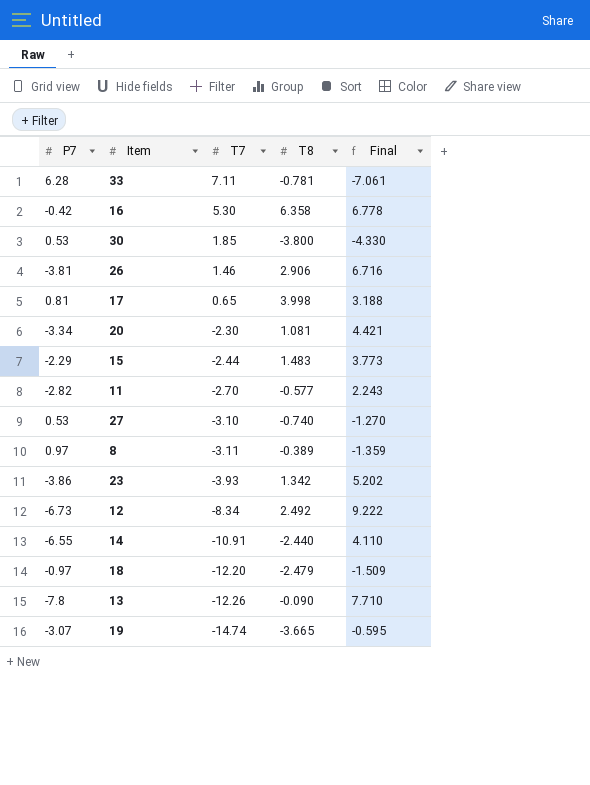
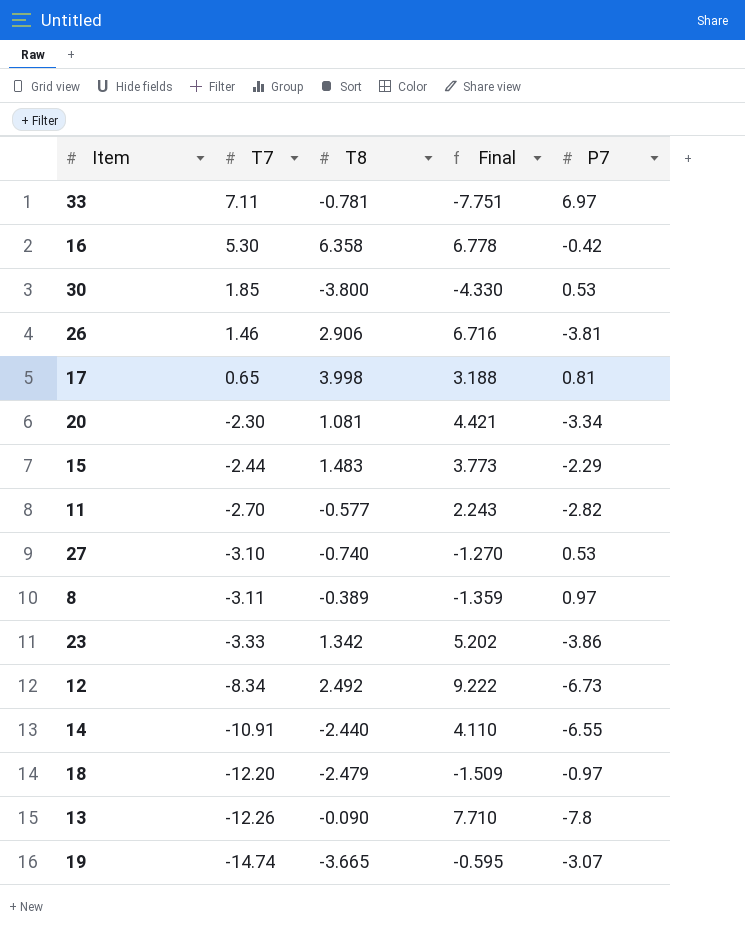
column P7 | position: 1 -> 5
33 | Final: -7.061 -> -7.751
33 | P7: 6.28 -> 6.97
23 | T7: -3.93 -> -3.33

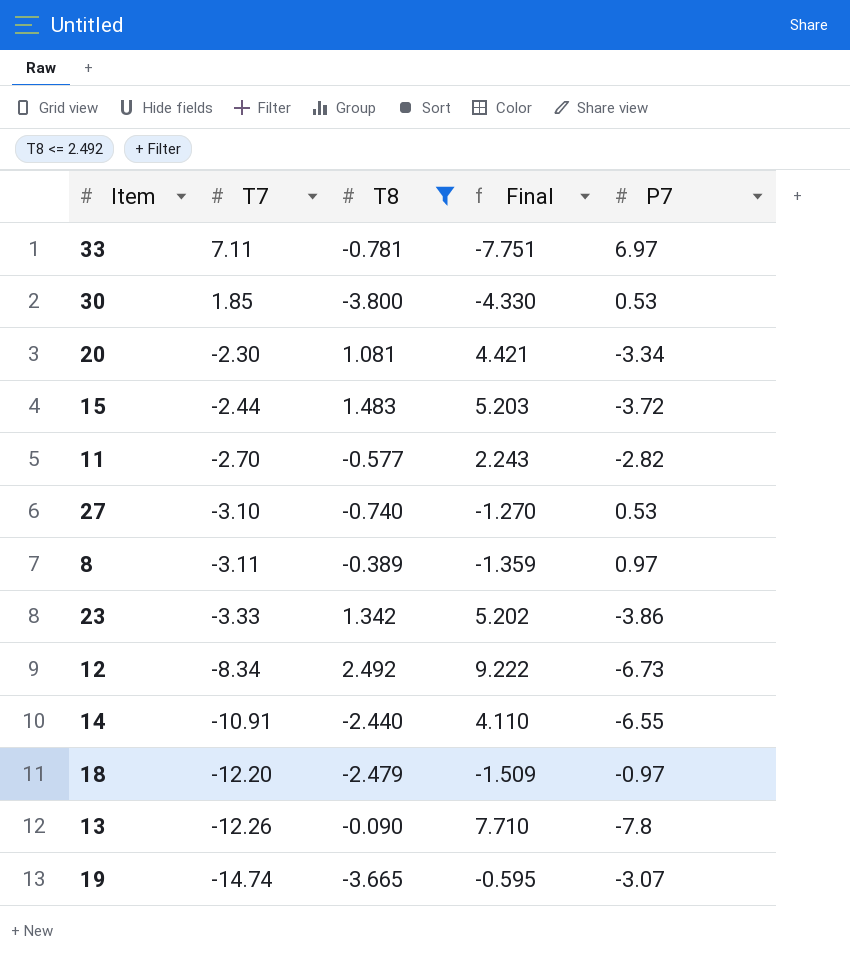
filter: none -> T8 <= 2.492
15 | Final: 3.773 -> 5.203
15 | P7: -2.29 -> -3.72

